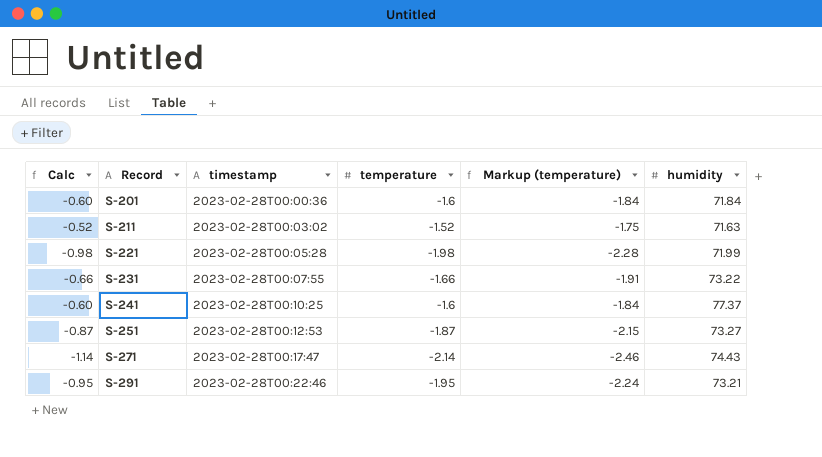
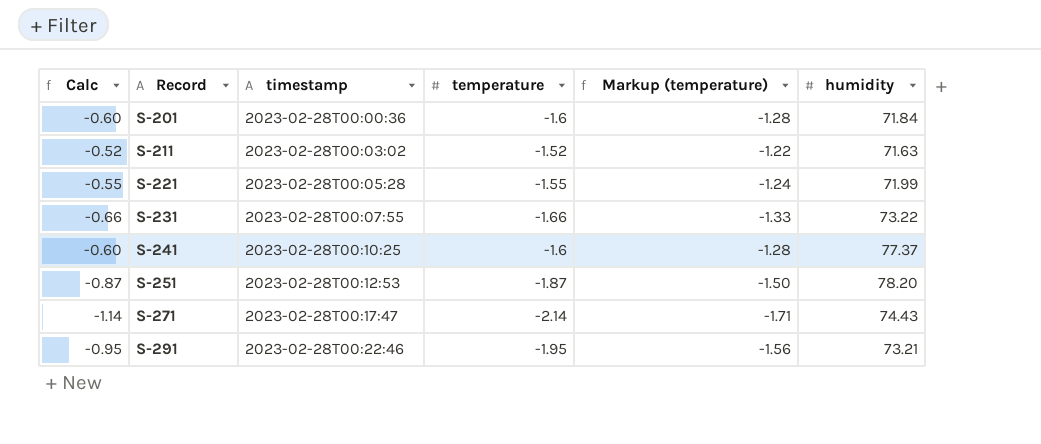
column Markup (temperature) | formula: [temperature] * 1.15 -> [temperature] * 0.8
S-221 | Calc: -0.98 -> -0.55
S-221 | temperature: -1.98 -> -1.55
S-251 | humidity: 73.27 -> 78.20

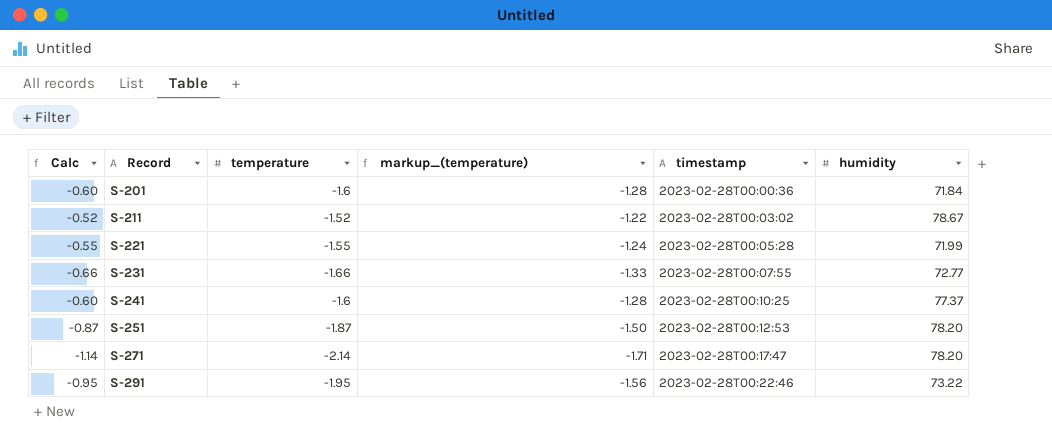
column name: Markup (temperature) -> markup_(temperature)
column timestamp | position: 3 -> 5
S-211 | humidity: 71.63 -> 78.67
S-231 | humidity: 73.22 -> 72.77
S-271 | humidity: 74.43 -> 78.20
S-291 | humidity: 73.21 -> 73.22

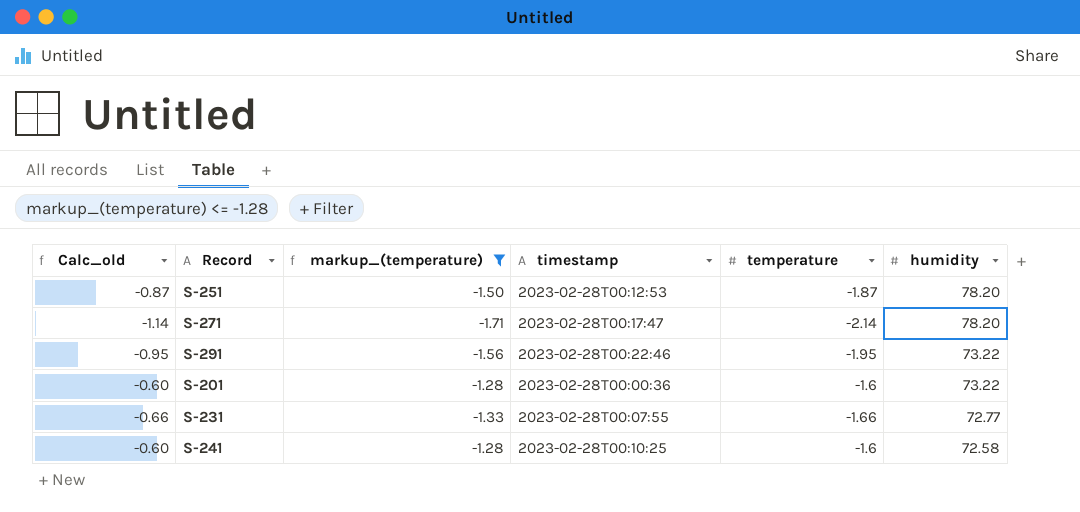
filter: none -> markup_(temperature) <= -1.28
row order: Record ascending -> humidity descending
column name: Calc -> Calc_old
column temperature | position: 3 -> 5
S-201 | humidity: 71.84 -> 73.22
S-241 | humidity: 77.37 -> 72.58

